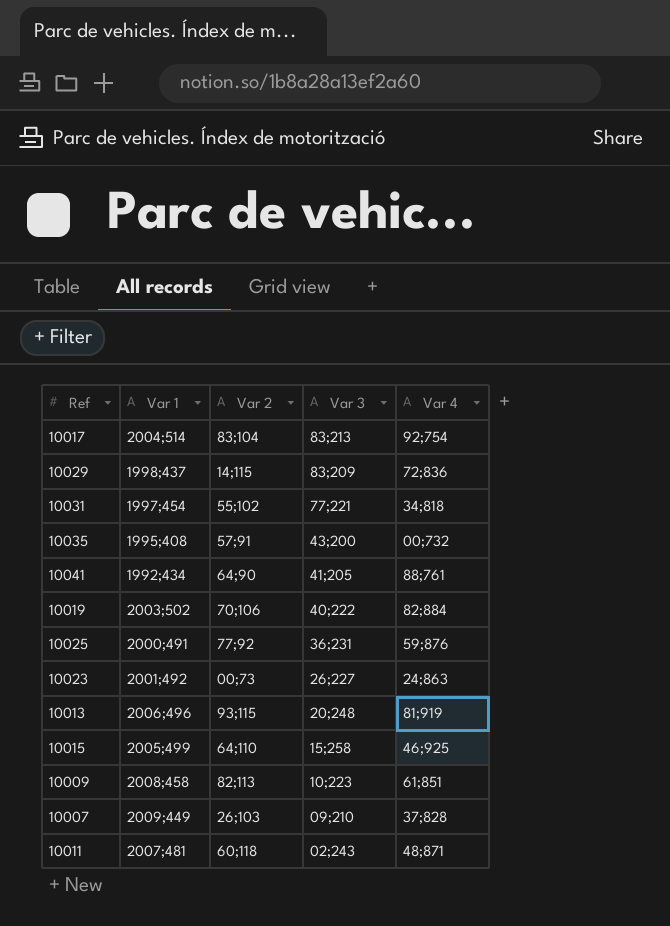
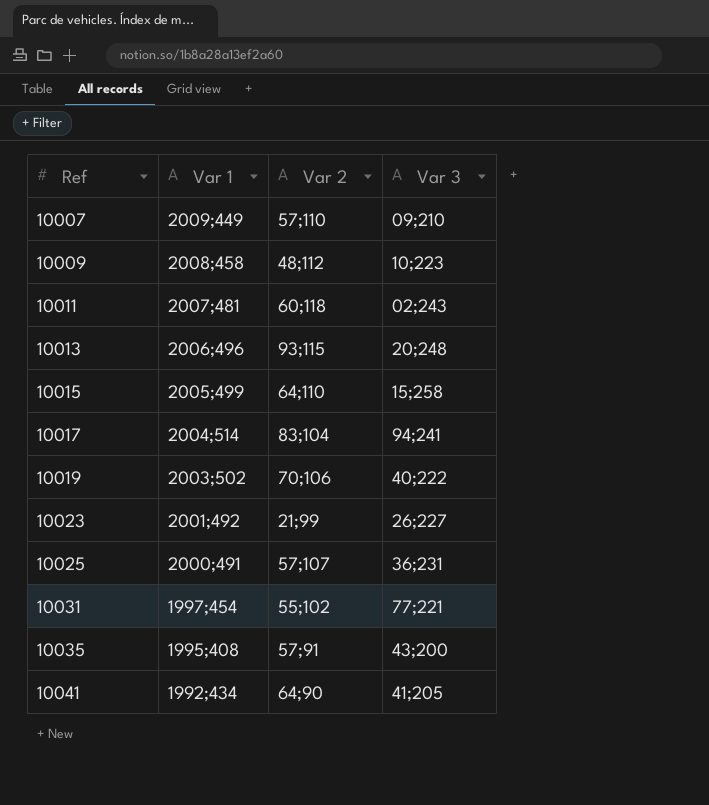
row order: Var 3 descending -> Ref ascending
column Var 4 | position: 5 -> none
row 10029: 1998;437 | 14;115 | 83;209 | 72;836 -> none
10007 | Var 2: 26;103 -> 57;110
10009 | Var 2: 82;113 -> 48;112
10017 | Var 3: 83;213 -> 94;241
10023 | Var 2: 00;73 -> 21;99
10025 | Var 2: 77;92 -> 57;107

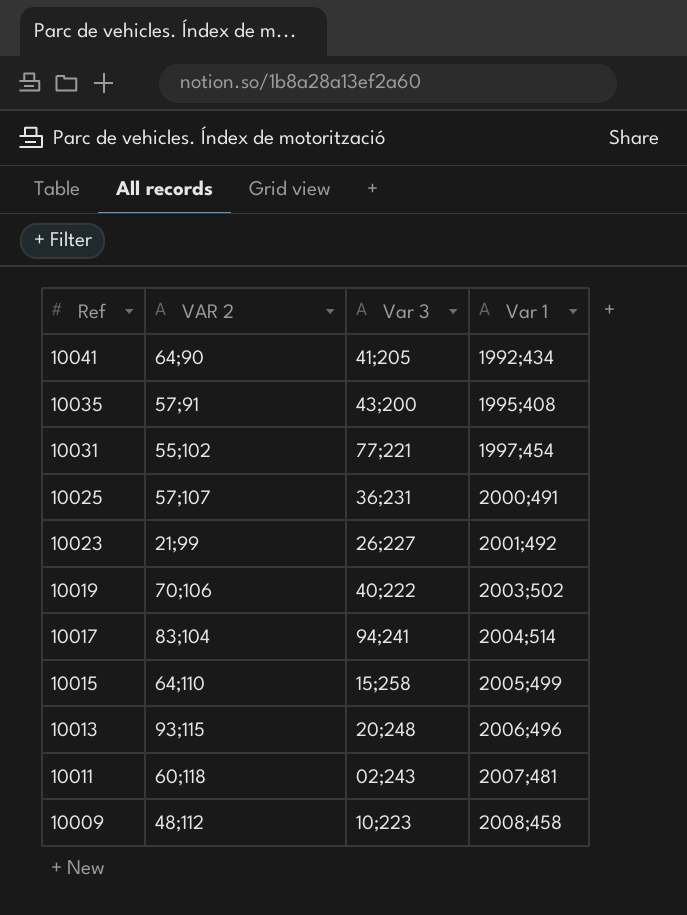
row order: Ref ascending -> Ref descending
column name: Var 2 -> VAR 2
column Var 1 | position: 2 -> 4
row 10007: 2009;449 | 57;110 | 09;210 -> none

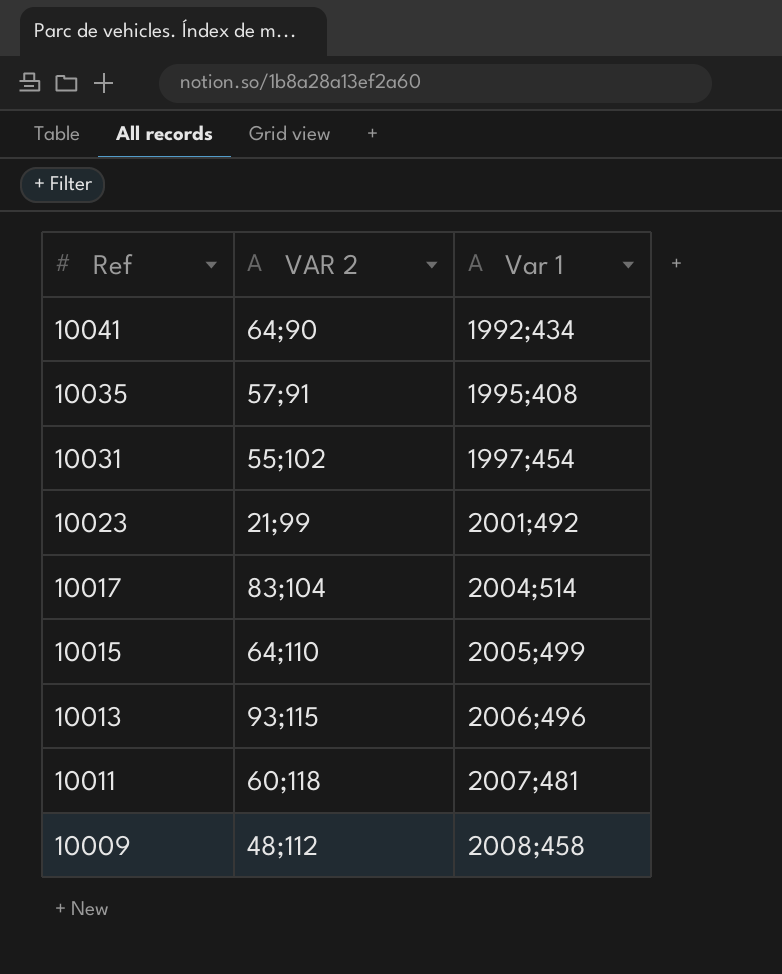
column Var 3 | position: 3 -> none
row 10025: 57;107 | 36;231 | 2000;491 -> none
row 10019: 70;106 | 40;222 | 2003;502 -> none

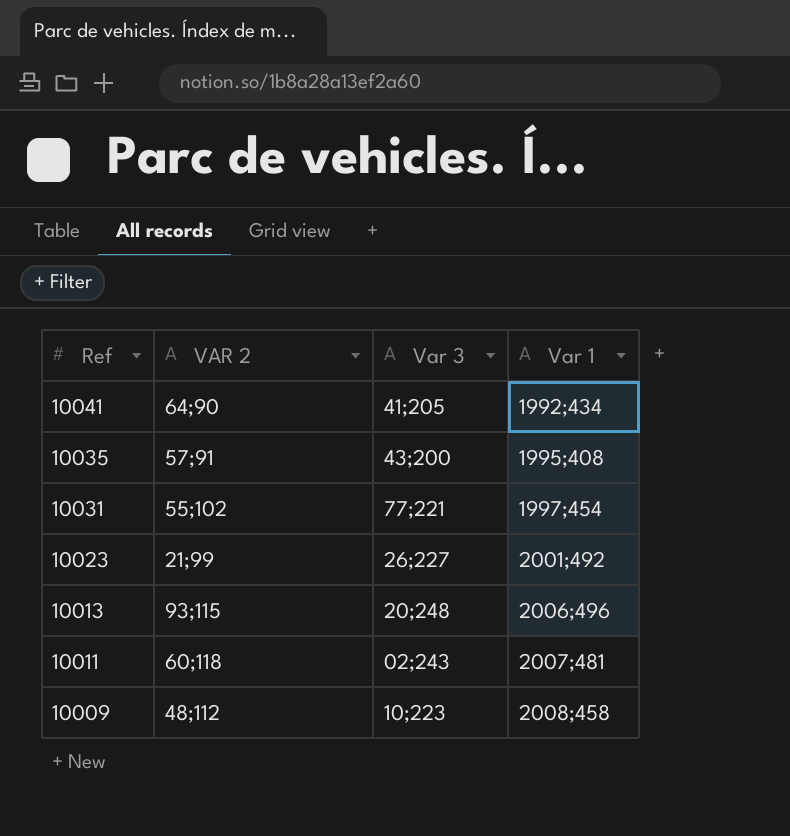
column Var 3 | position: none -> 3
row 10017: 83;104 | 2004;514 -> none
row 10015: 64;110 | 2005;499 -> none

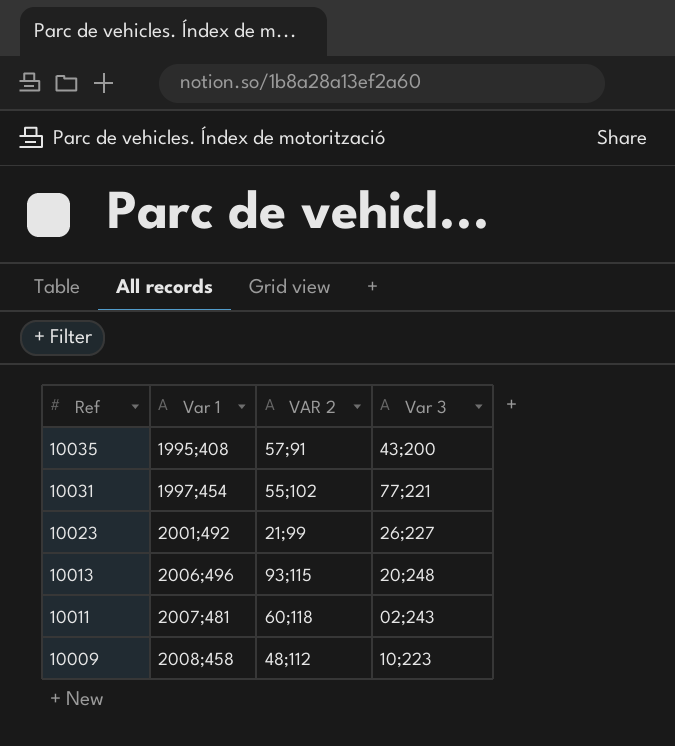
column Var 1 | position: 4 -> 2
row 10041: 64;90 | 41;205 | 1992;434 -> none

